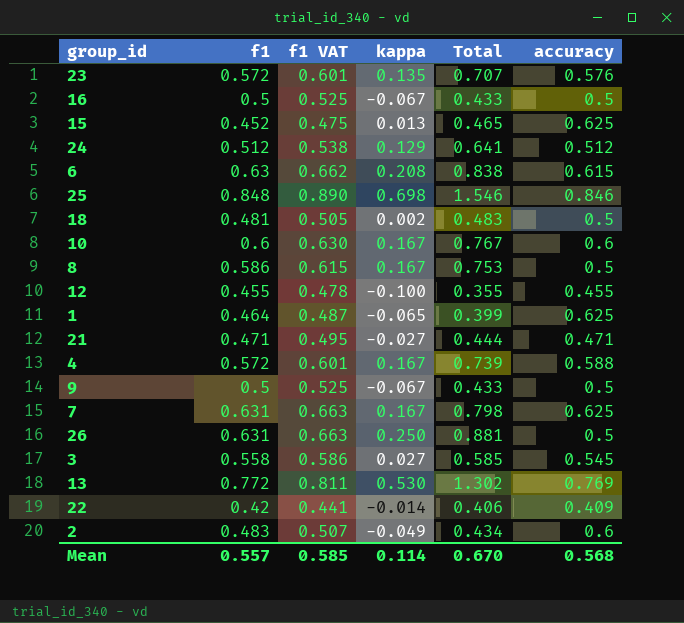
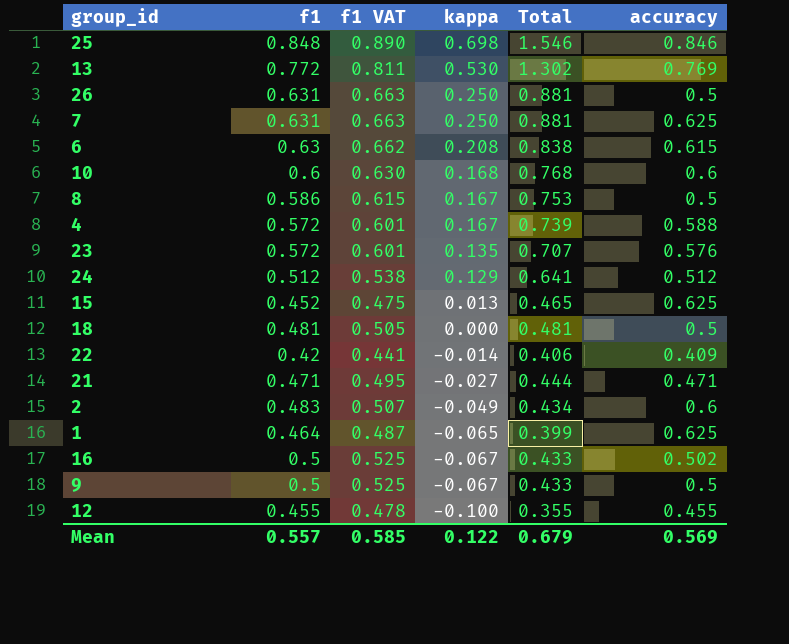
row order: none -> kappa descending
row 3: 0.558 | 0.586 | 0.027 | 0.585 | 0.545 -> none
7 | kappa: 0.167 -> 0.250
7 | Total: 0.798 -> 0.881
10 | kappa: 0.167 -> 0.168
10 | Total: 0.767 -> 0.768
18 | kappa: 0.002 -> 0.000
18 | Total: 0.483 -> 0.481
16 | accuracy: 0.5 -> 0.502
Mean | kappa: 0.114 -> 0.122
Mean | Total: 0.670 -> 0.679
Mean | accuracy: 0.568 -> 0.569

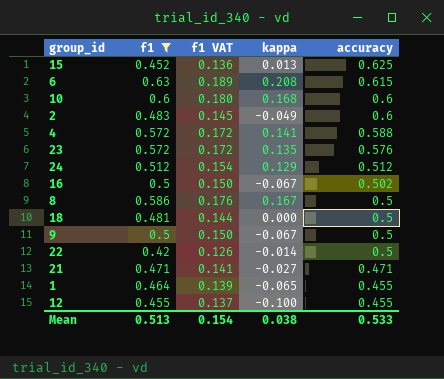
filter: none -> f1 <= 0.63
row order: kappa descending -> accuracy descending
column Total | formula: [f1] + [kappa] -> none
column f1 VAT | formula: [f1] * 1.05 -> [f1] * 0.3
4 | kappa: 0.167 -> 0.141
22 | accuracy: 0.409 -> 0.5
1 | accuracy: 0.625 -> 0.455
Mean | f1: 0.557 -> 0.513
Mean | f1 VAT: 0.585 -> 0.154
Mean | kappa: 0.122 -> 0.038
Mean | accuracy: 0.569 -> 0.533

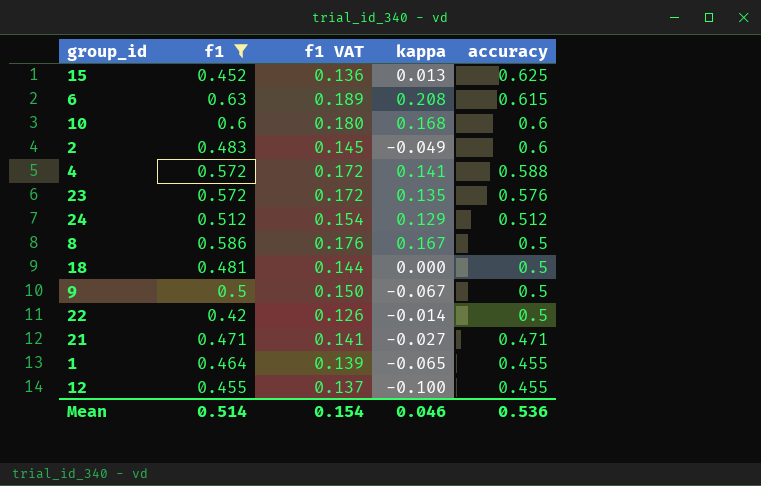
row 16: 0.5 | 0.150 | -0.067 | 0.502 -> none
Mean | f1: 0.513 -> 0.514
Mean | kappa: 0.038 -> 0.046
Mean | accuracy: 0.533 -> 0.536

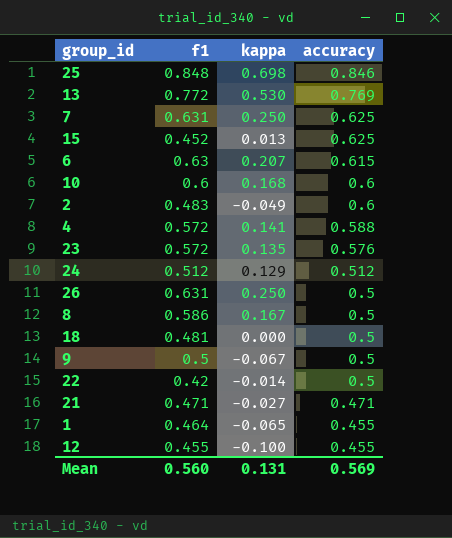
filter: f1 <= 0.63 -> none
column f1 VAT | formula: [f1] * 0.3 -> none
6 | kappa: 0.208 -> 0.207
Mean | f1: 0.514 -> 0.560
Mean | kappa: 0.046 -> 0.131
Mean | accuracy: 0.536 -> 0.569

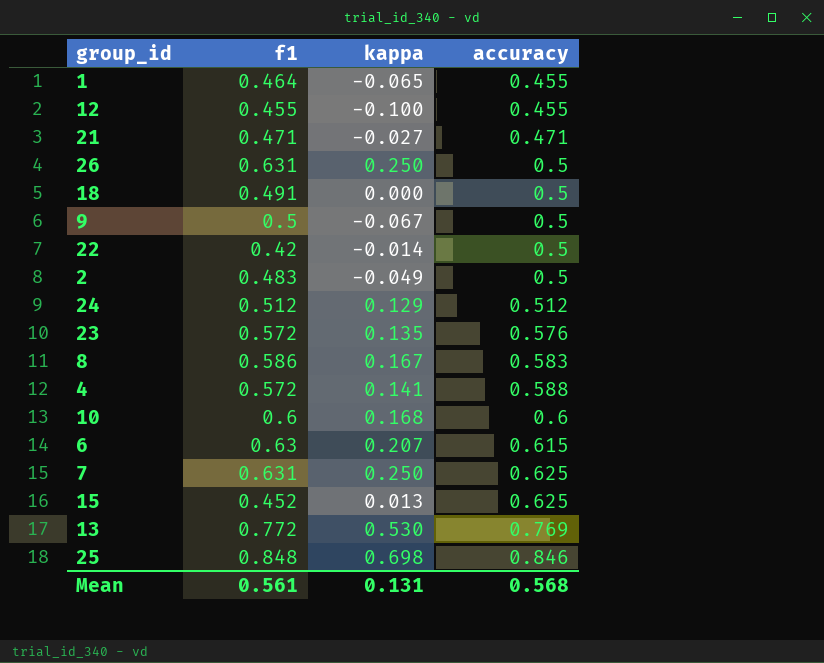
row order: accuracy descending -> accuracy ascending
18 | f1: 0.481 -> 0.491
2 | accuracy: 0.6 -> 0.5
8 | accuracy: 0.5 -> 0.583
Mean | f1: 0.560 -> 0.561
Mean | accuracy: 0.569 -> 0.568

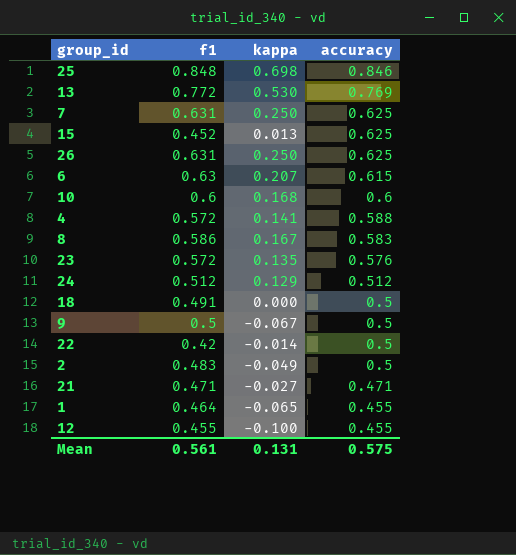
row order: accuracy ascending -> accuracy descending
26 | accuracy: 0.5 -> 0.625
Mean | accuracy: 0.568 -> 0.575

